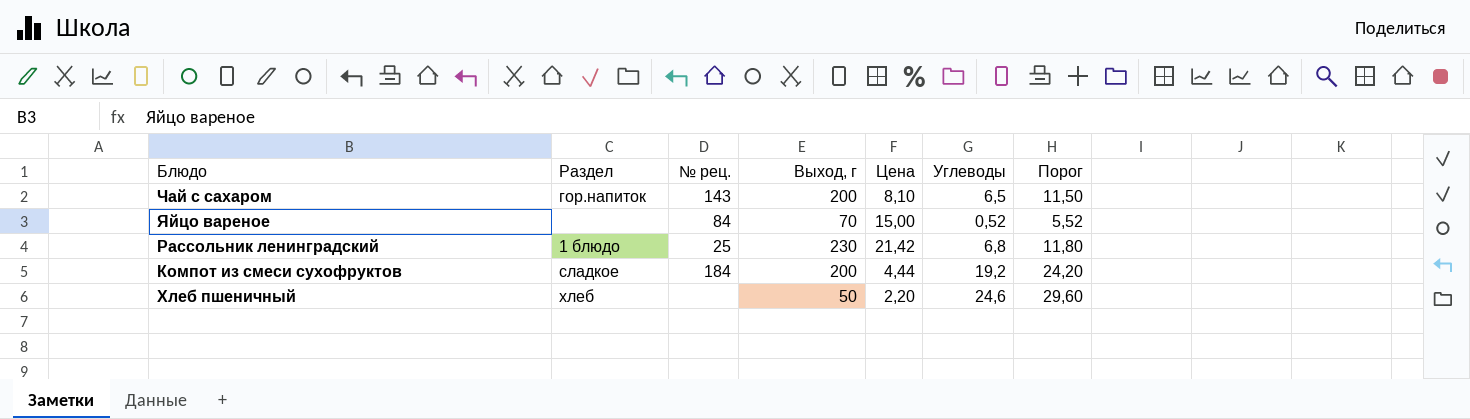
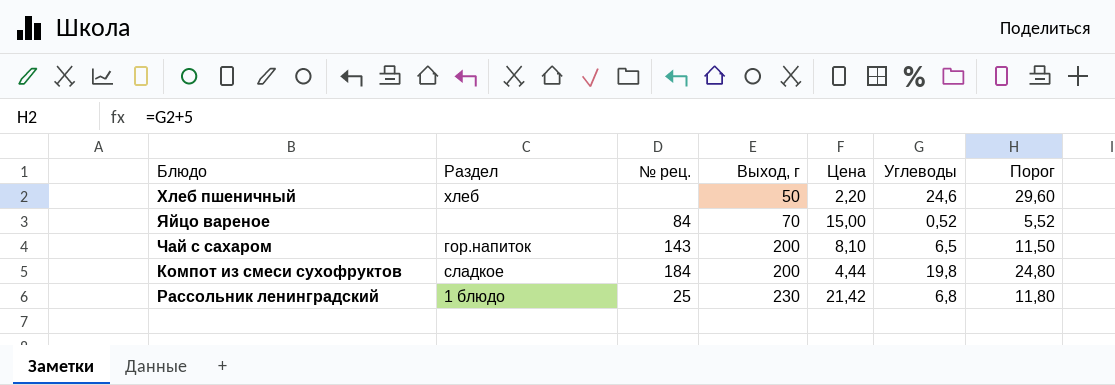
row order: none -> Выход, г ascending
Компот из смеси сухофруктов | Углеводы: 19,2 -> 19,8
Компот из смеси сухофруктов | Порог: 24,20 -> 24,80

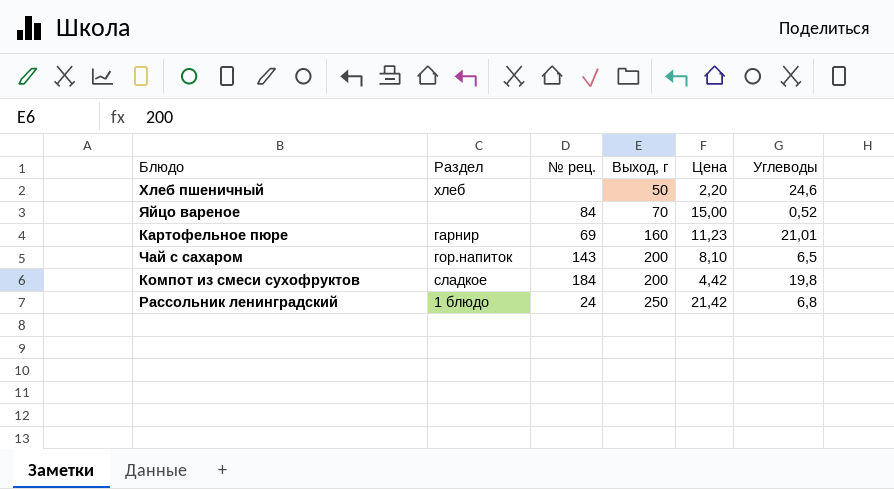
column Порог | formula: [Углеводы] + 5 -> none
row Картофельное пюре: none -> гарнир | 69 | 160 | 11,23 | 21,01
Компот из смеси сухофруктов | Цена: 4,44 -> 4,42
Рассольник ленинградский | № рец.: 25 -> 24
Рассольник ленинградский | Выход, г: 230 -> 250

